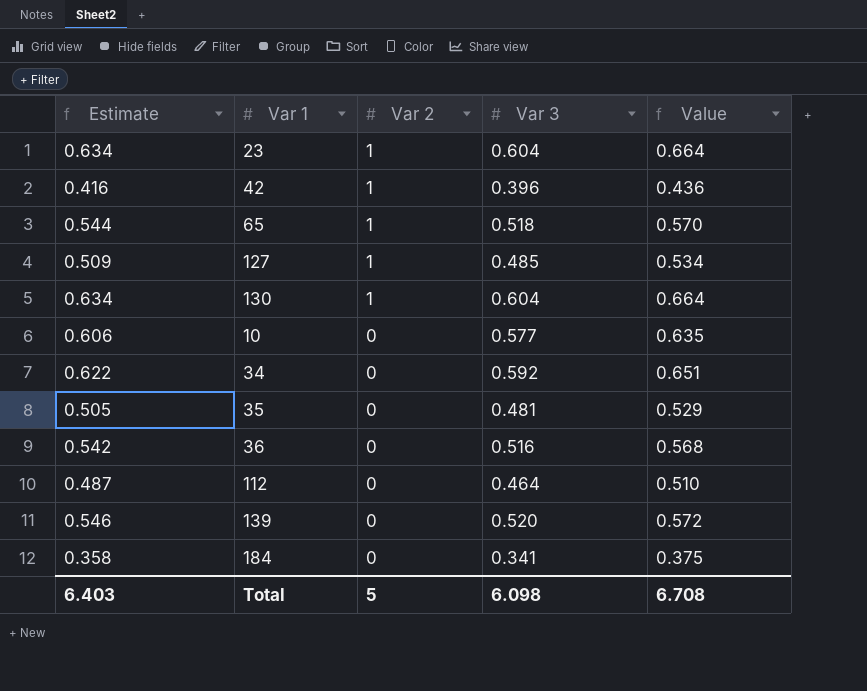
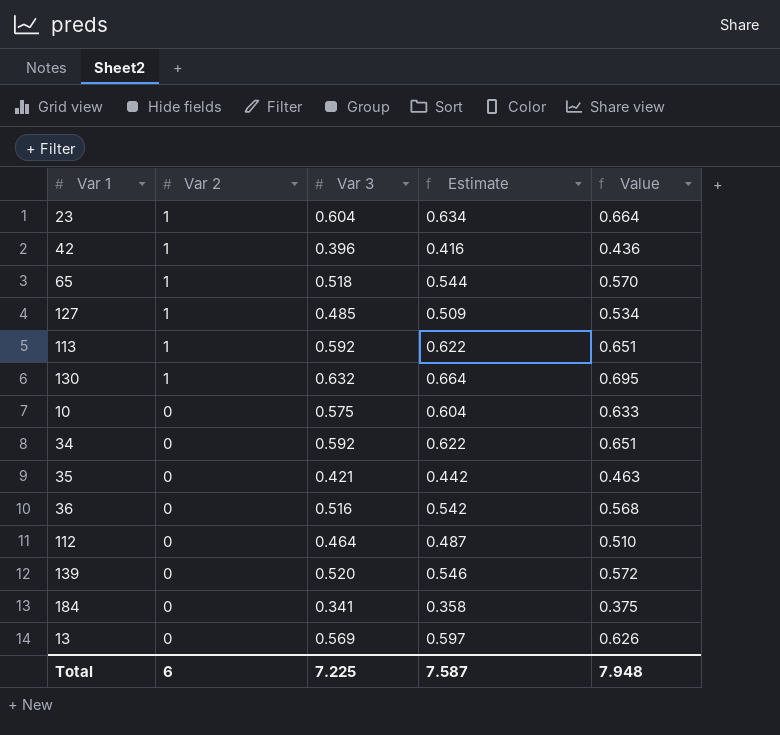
column Estimate | position: 1 -> 4
row 113: none -> 1 | 0.592 | 0.622 | 0.651
130 | Var 3: 0.604 -> 0.632
130 | Estimate: 0.634 -> 0.664
130 | Value: 0.664 -> 0.695
10 | Var 3: 0.577 -> 0.575
10 | Estimate: 0.606 -> 0.604
10 | Value: 0.635 -> 0.633
35 | Var 3: 0.481 -> 0.421
35 | Estimate: 0.505 -> 0.442
35 | Value: 0.529 -> 0.463
row 13: none -> 0 | 0.569 | 0.597 | 0.626
Total | Var 2: 5 -> 6
Total | Var 3: 6.098 -> 7.225
Total | Estimate: 6.403 -> 7.587
Total | Value: 6.708 -> 7.948

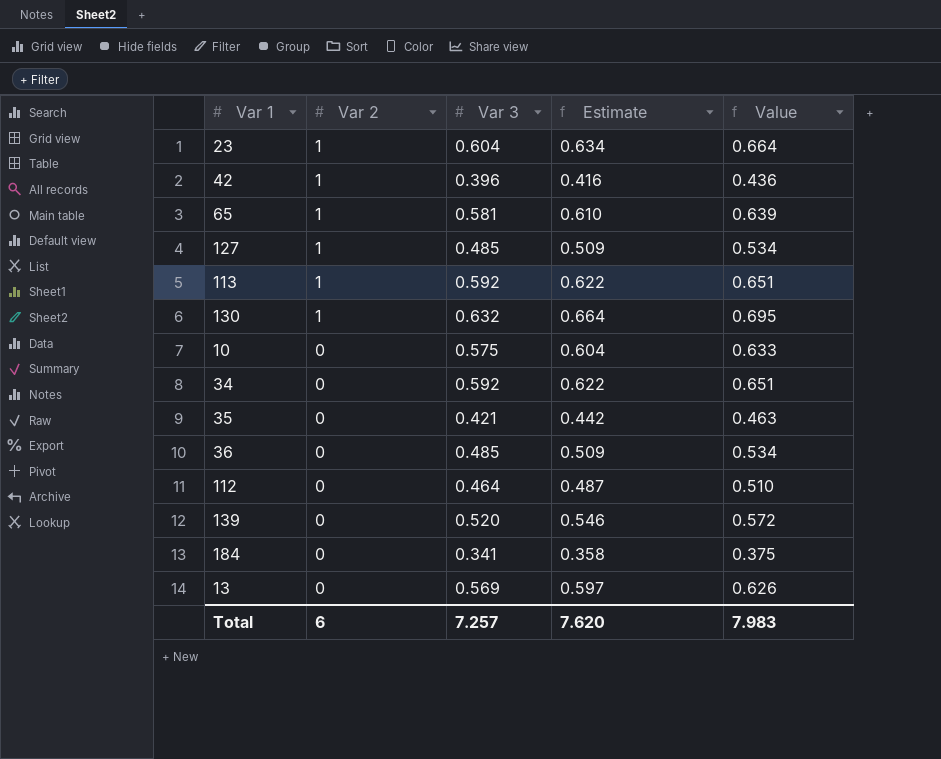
65 | Var 3: 0.518 -> 0.581
65 | Estimate: 0.544 -> 0.610
65 | Value: 0.570 -> 0.639
36 | Var 3: 0.516 -> 0.485
36 | Estimate: 0.542 -> 0.509
36 | Value: 0.568 -> 0.534
Total | Var 3: 7.225 -> 7.257
Total | Estimate: 7.587 -> 7.620
Total | Value: 7.948 -> 7.983

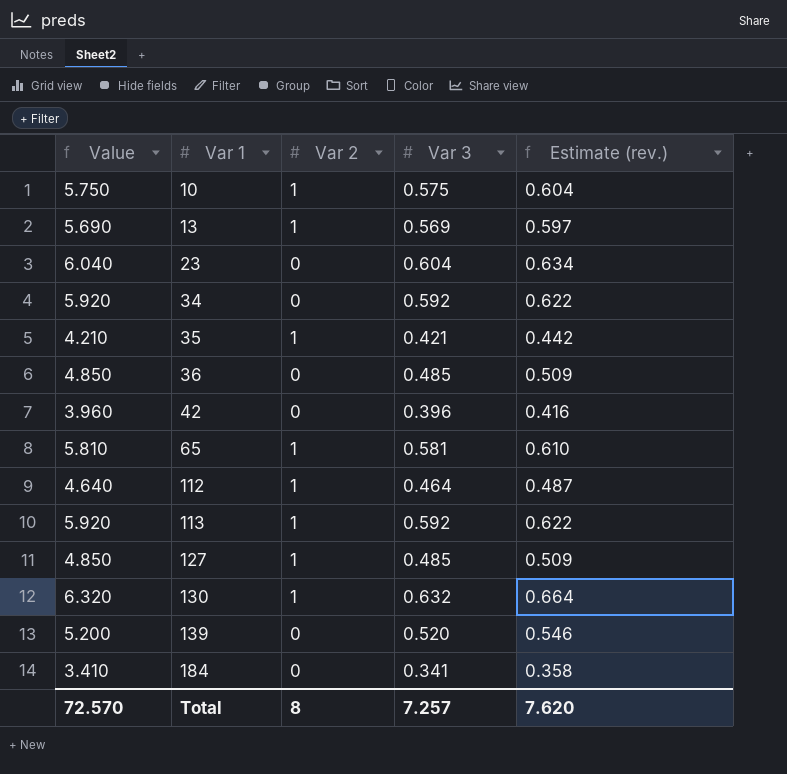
row order: Var 2 descending -> Var 1 ascending
column Value | formula: [Var 3] * 1.1 -> [Var 3] * 10
column Value | position: 5 -> 1
column name: Estimate -> Estimate (rev.)
10 | Var 2: 0 -> 1
13 | Var 2: 0 -> 1
23 | Var 2: 1 -> 0
35 | Var 2: 0 -> 1
42 | Var 2: 1 -> 0
112 | Var 2: 0 -> 1
Total | Value: 7.983 -> 72.570
Total | Var 2: 6 -> 8

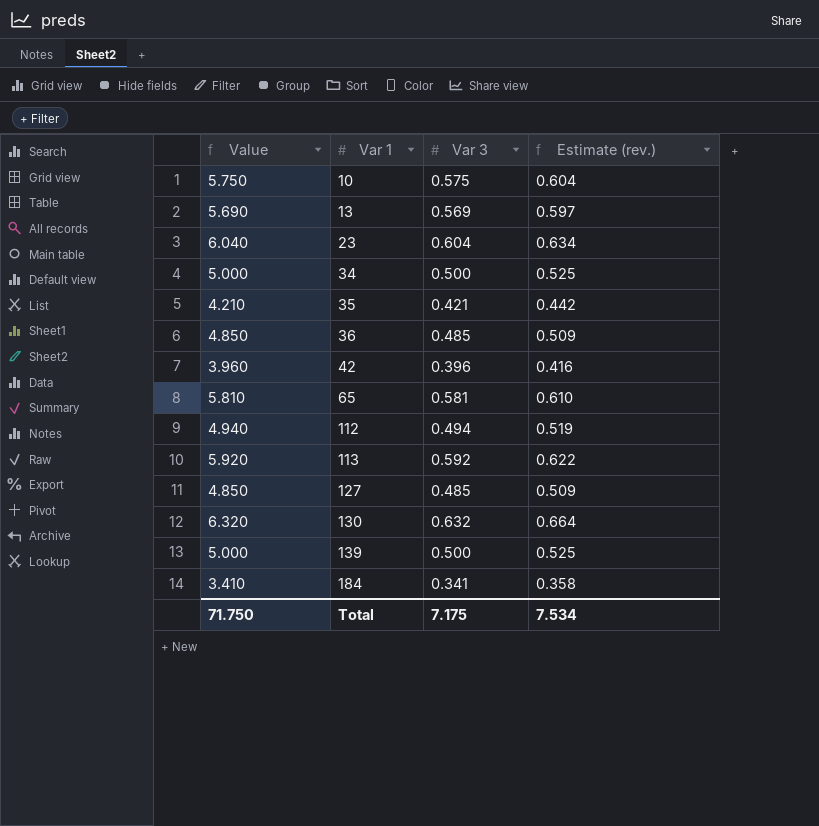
column Var 2 | position: 3 -> none
34 | Value: 5.920 -> 5.000
34 | Var 3: 0.592 -> 0.500
34 | Estimate (rev.): 0.622 -> 0.525
112 | Value: 4.640 -> 4.940
112 | Var 3: 0.464 -> 0.494
112 | Estimate (rev.): 0.487 -> 0.519
139 | Value: 5.200 -> 5.000
139 | Var 3: 0.520 -> 0.500
139 | Estimate (rev.): 0.546 -> 0.525
Total | Value: 72.570 -> 71.750
Total | Var 3: 7.257 -> 7.175
Total | Estimate (rev.): 7.620 -> 7.534

